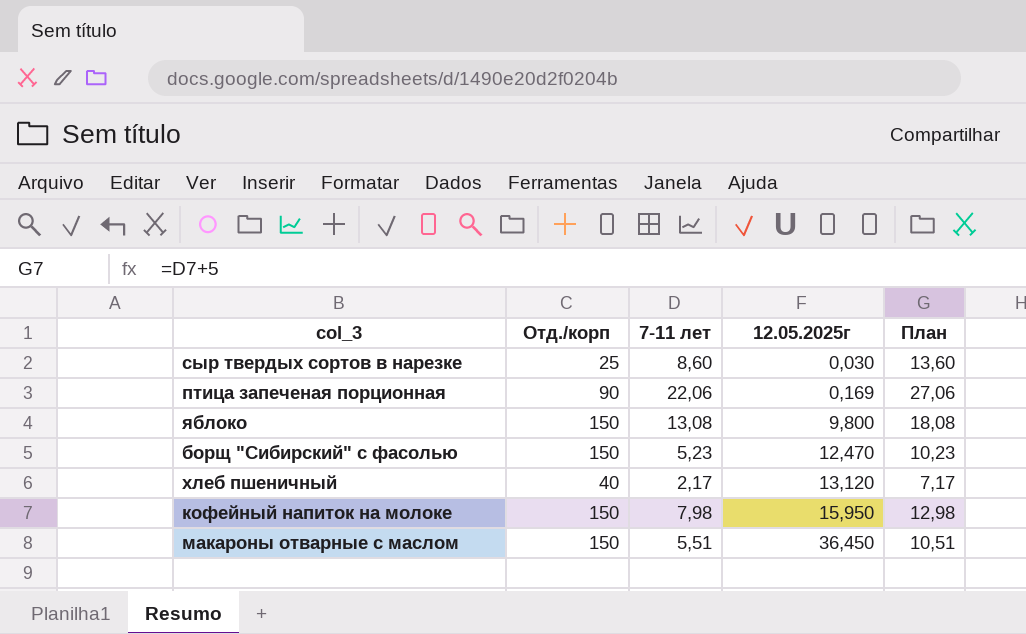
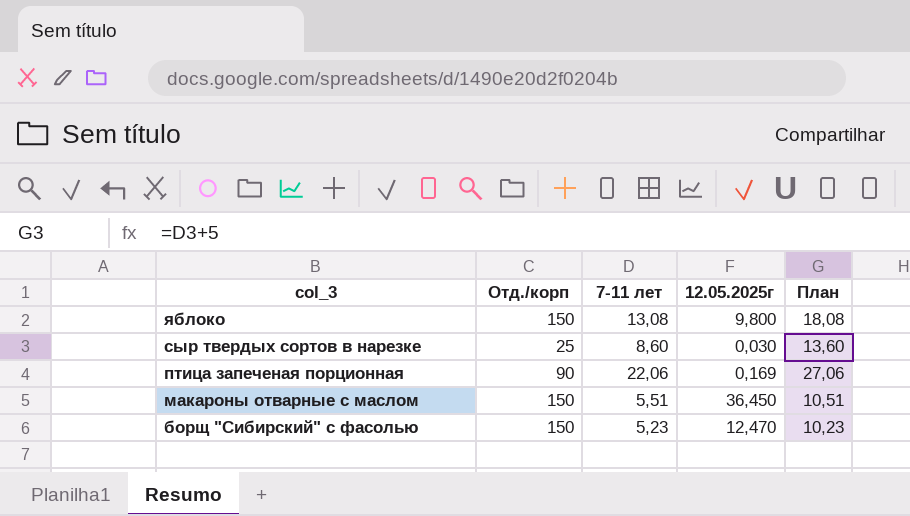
row order: 12.05.2025г ascending -> col_3 descending
row хлеб пшеничный: 40 | 2,17 | 13,120 | 7,17 -> none
row кофейный напиток на молоке: 150 | 7,98 | 15,950 | 12,98 -> none

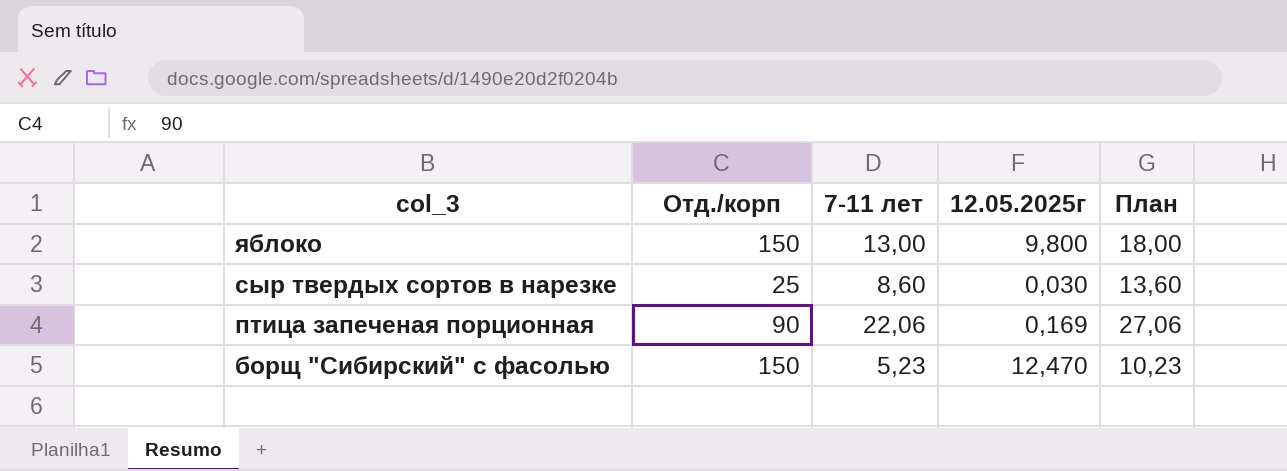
row макароны отварные с маслом: 150 | 5,51 | 36,450 | 10,51 -> none
яблоко | 7-11 лет: 13,08 -> 13,00
яблоко | План: 18,08 -> 18,00

